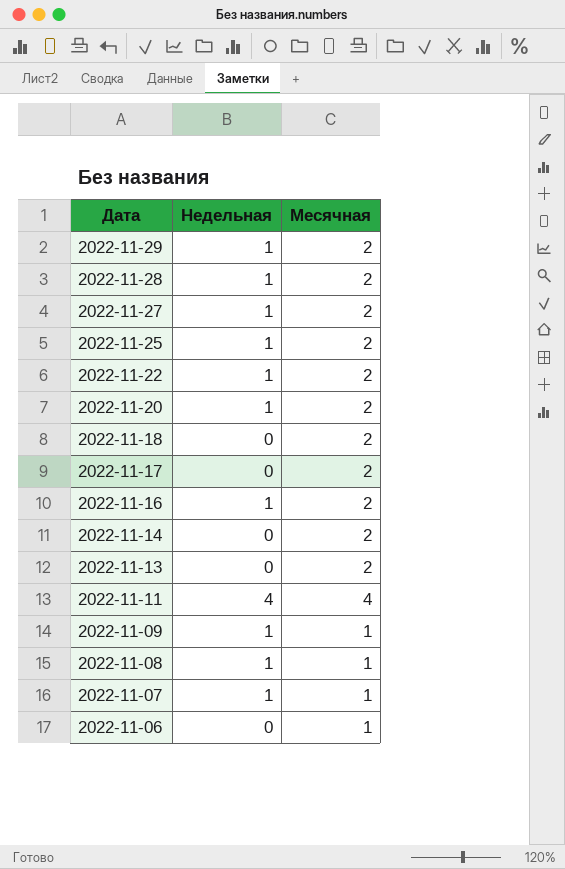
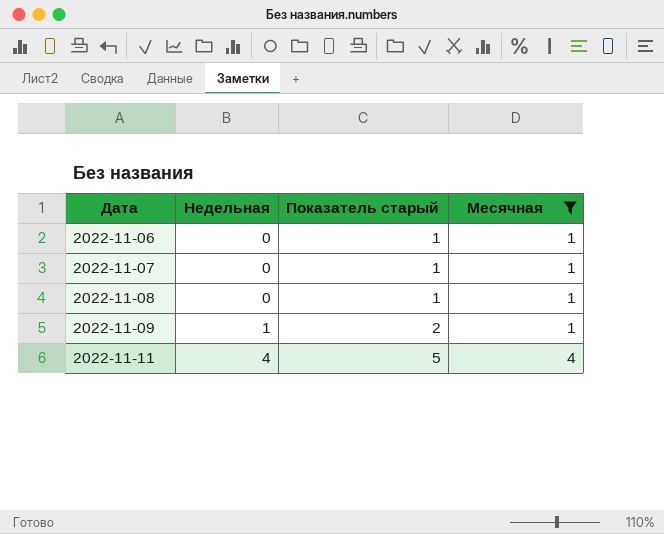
filter: none -> Месячная != 2
row order: Дата descending -> Дата ascending
column Показатель старый | formula: none -> [Недельная] + 1
2022-11-07 | Недельная: 1 -> 0
2022-11-08 | Недельная: 1 -> 0

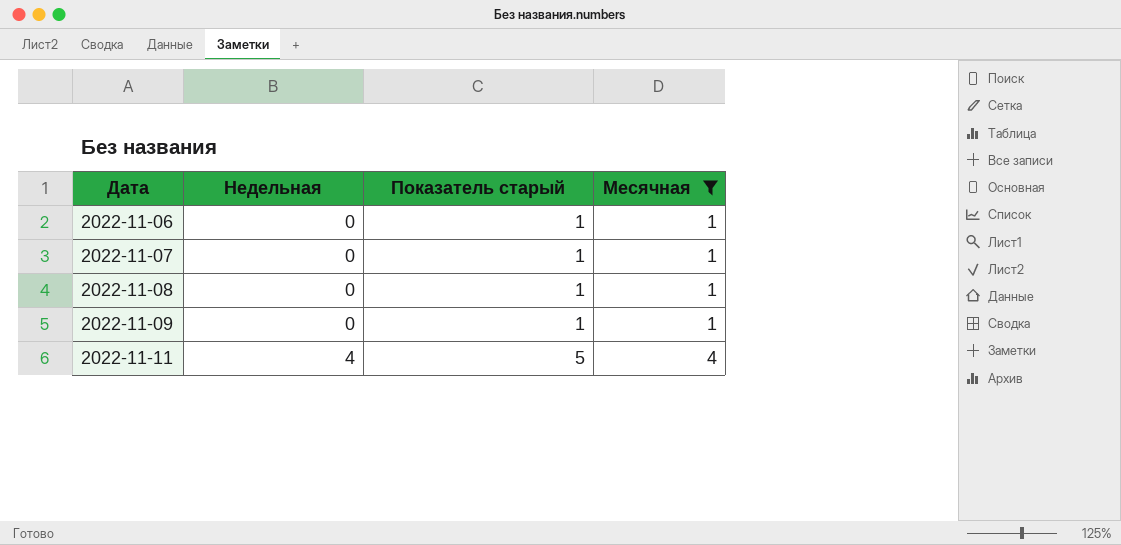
2022-11-09 | Недельная: 1 -> 0
2022-11-09 | Показатель старый: 2 -> 1

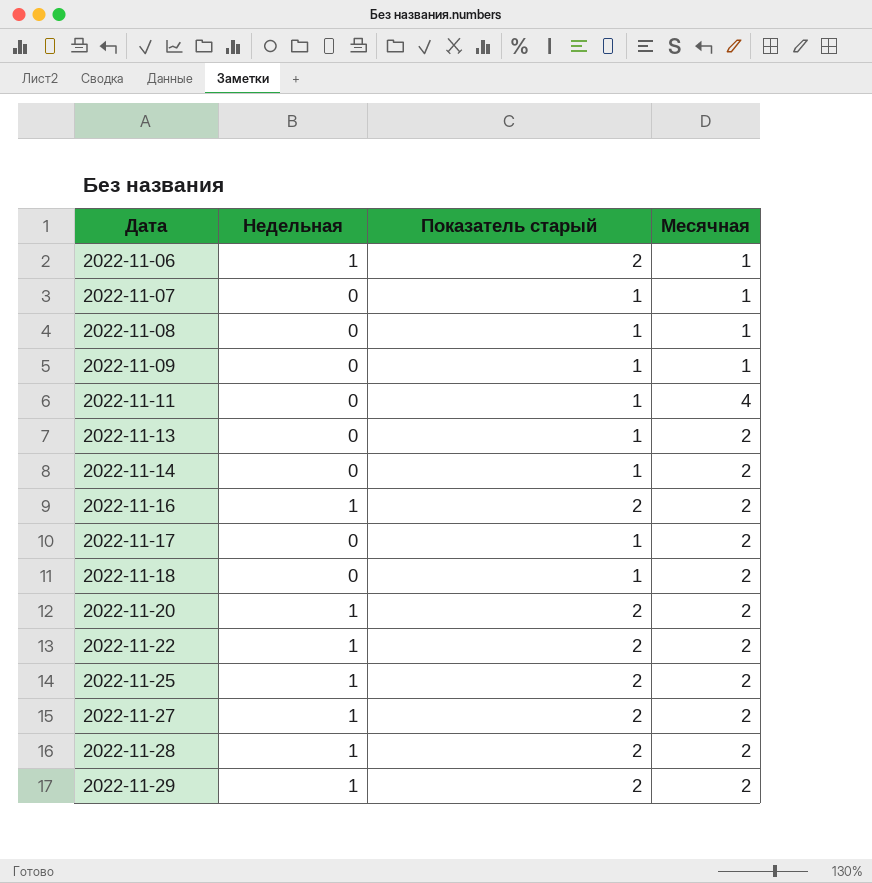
filter: Месячная != 2 -> none
2022-11-06 | Недельная: 0 -> 1
2022-11-06 | Показатель старый: 1 -> 2
2022-11-11 | Недельная: 4 -> 0
2022-11-11 | Показатель старый: 5 -> 1

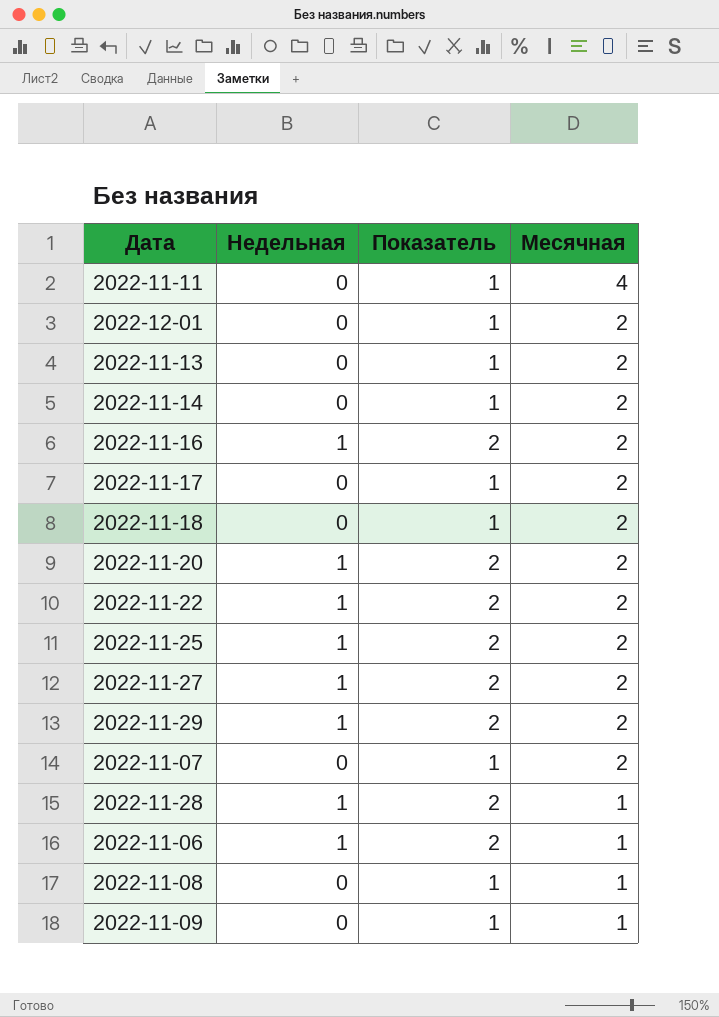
row order: Дата ascending -> Месячная descending
column name: Показатель старый -> Показатель
row 2022-12-01: none -> 0 | 1 | 2
2022-11-07 | Месячная: 1 -> 2
2022-11-28 | Месячная: 2 -> 1

